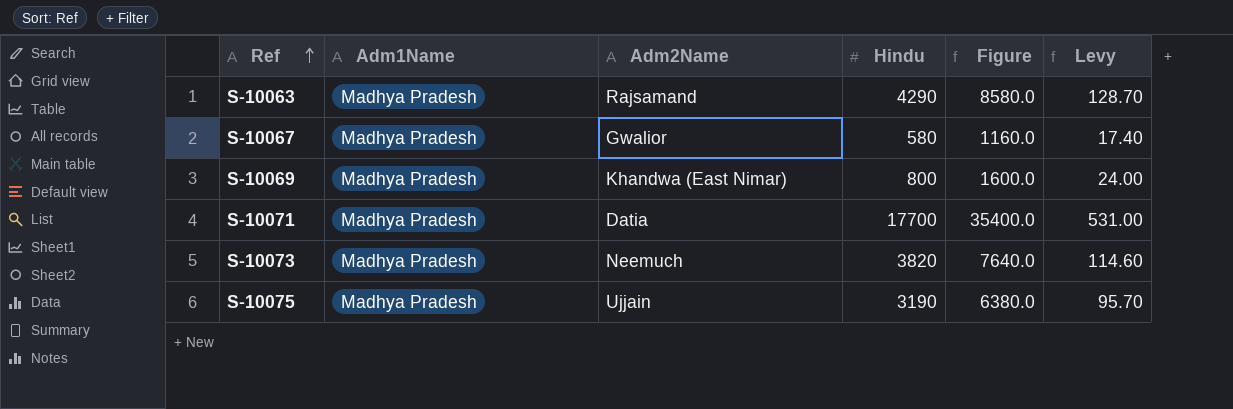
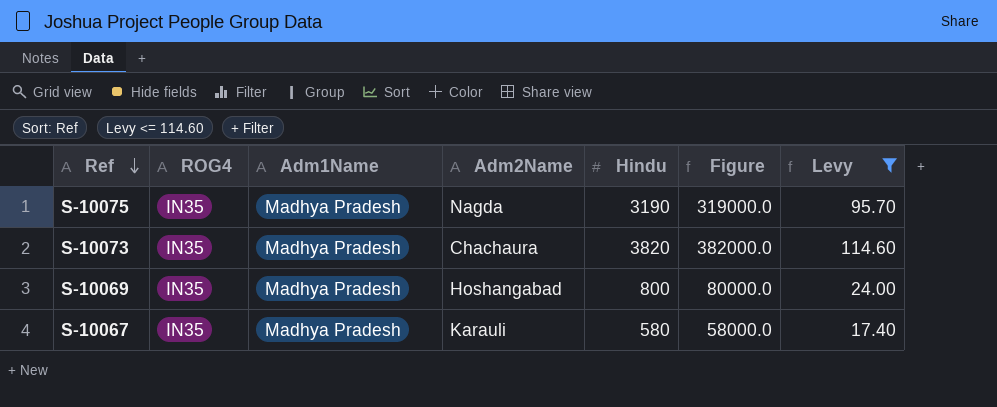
filter: none -> Levy <= 114.60
row order: Ref ascending -> Ref descending
column ROG4 | position: none -> 2
column Figure | formula: [Hindu] * 2 -> [Hindu] * 100
S-10075 | Adm2Name: Ujjain -> Nagda
S-10073 | Adm2Name: Neemuch -> Chachaura
S-10069 | Adm2Name: Khandwa (East Nimar) -> Hoshangabad
S-10067 | Adm2Name: Gwalior -> Karauli

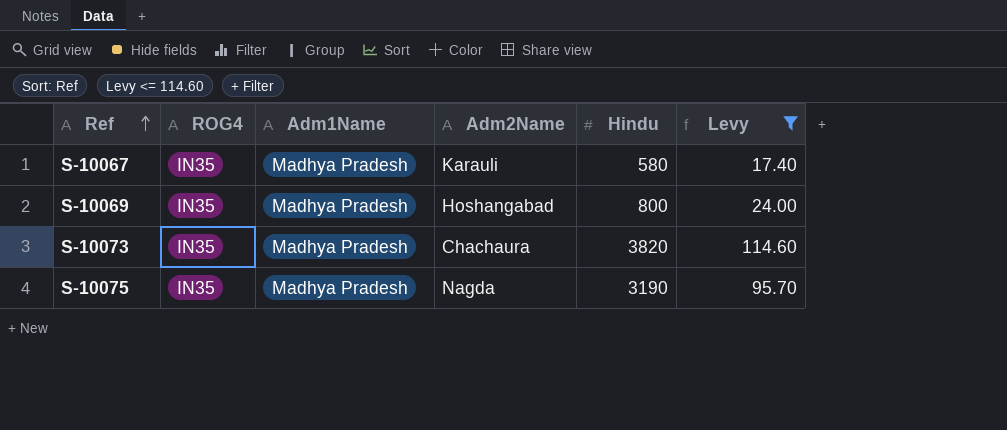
row order: Ref descending -> Ref ascending
column Figure | formula: [Hindu] * 100 -> none

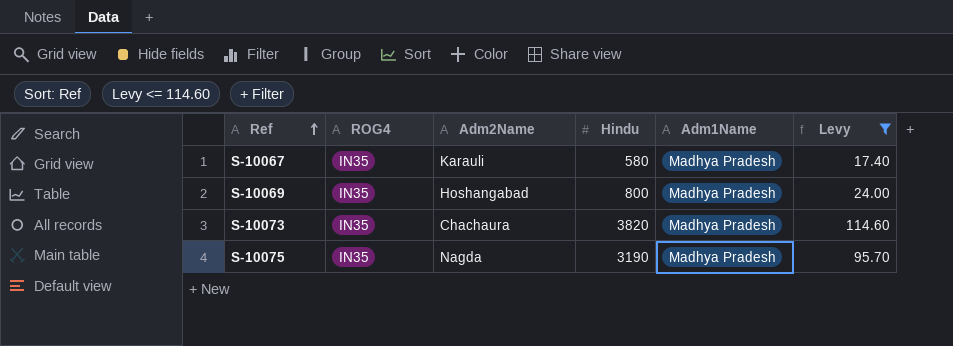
column Adm1Name | position: 3 -> 5

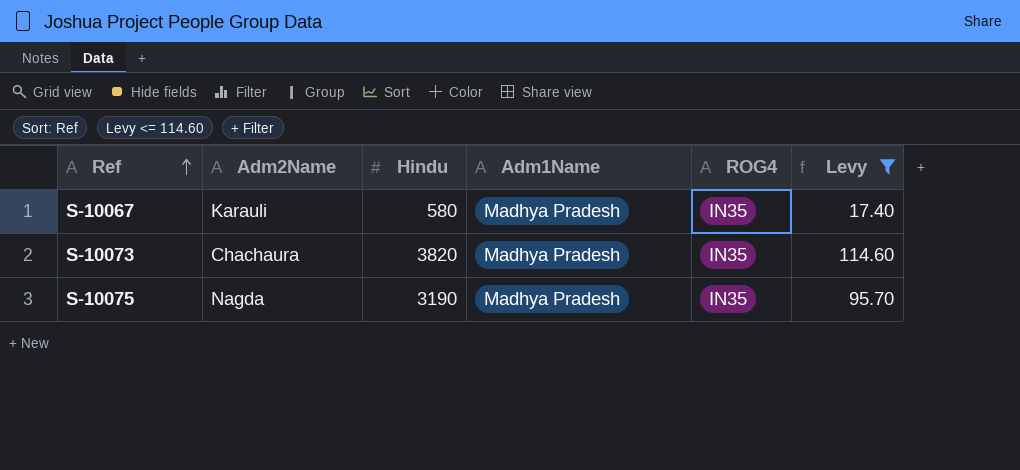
column ROG4 | position: 2 -> 5
row S-10069: IN35 | Hoshangabad | 800 | Madhya Pradesh | 24.00 -> none

